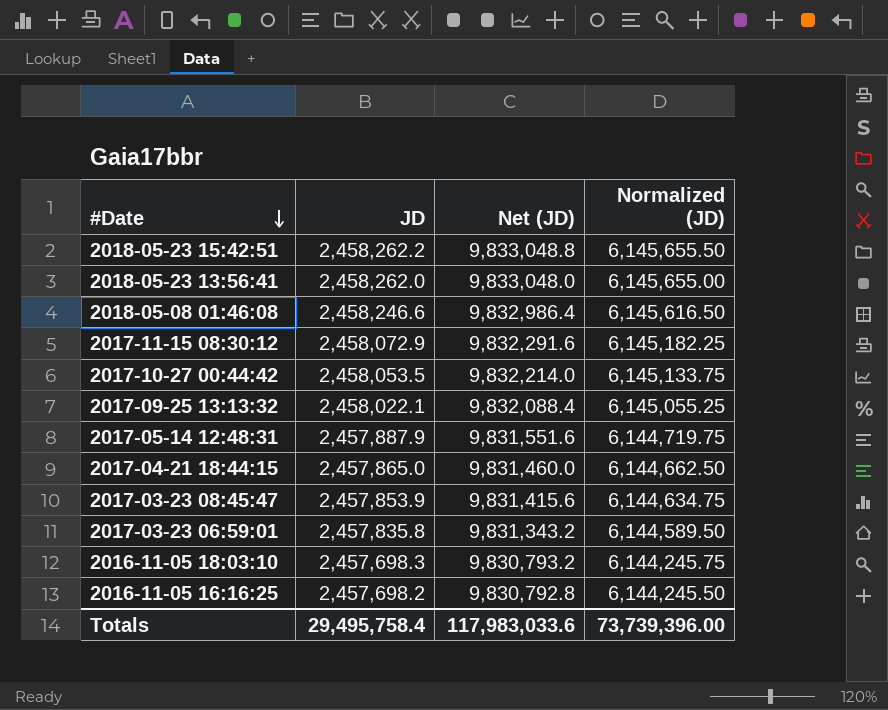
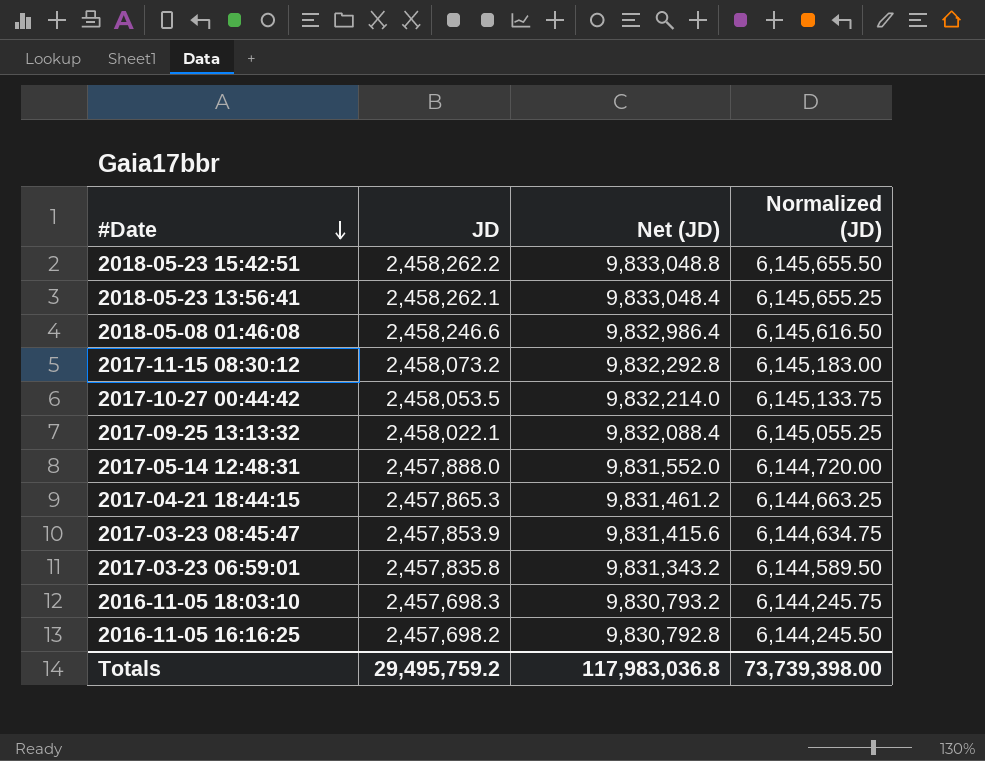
2018-05-23 13:56:41 | JD: 2,458,262.0 -> 2,458,262.1
2018-05-23 13:56:41 | Net (JD): 9,833,048.0 -> 9,833,048.4
2018-05-23 13:56:41 | Normalized (JD): 6,145,655.00 -> 6,145,655.25
2017-11-15 08:30:12 | JD: 2,458,072.9 -> 2,458,073.2
2017-11-15 08:30:12 | Net (JD): 9,832,291.6 -> 9,832,292.8
2017-11-15 08:30:12 | Normalized (JD): 6,145,182.25 -> 6,145,183.00
2017-05-14 12:48:31 | JD: 2,457,887.9 -> 2,457,888.0
2017-05-14 12:48:31 | Net (JD): 9,831,551.6 -> 9,831,552.0
2017-05-14 12:48:31 | Normalized (JD): 6,144,719.75 -> 6,144,720.00
2017-04-21 18:44:15 | JD: 2,457,865.0 -> 2,457,865.3
2017-04-21 18:44:15 | Net (JD): 9,831,460.0 -> 9,831,461.2
2017-04-21 18:44:15 | Normalized (JD): 6,144,662.50 -> 6,144,663.25
Totals | JD: 29,495,758.4 -> 29,495,759.2
Totals | Net (JD): 117,983,033.6 -> 117,983,036.8
Totals | Normalized (JD): 73,739,396.00 -> 73,739,398.00

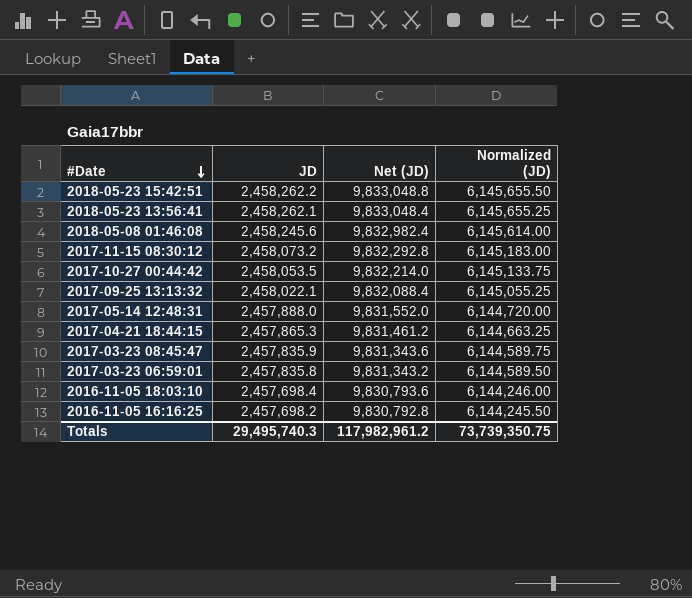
2018-05-08 01:46:08 | JD: 2,458,246.6 -> 2,458,245.6
2018-05-08 01:46:08 | Net (JD): 9,832,986.4 -> 9,832,982.4
2018-05-08 01:46:08 | Normalized (JD): 6,145,616.50 -> 6,145,614.00
2017-03-23 08:45:47 | JD: 2,457,853.9 -> 2,457,835.9
2017-03-23 08:45:47 | Net (JD): 9,831,415.6 -> 9,831,343.6
2017-03-23 08:45:47 | Normalized (JD): 6,144,634.75 -> 6,144,589.75
2016-11-05 18:03:10 | JD: 2,457,698.3 -> 2,457,698.4
2016-11-05 18:03:10 | Net (JD): 9,830,793.2 -> 9,830,793.6
2016-11-05 18:03:10 | Normalized (JD): 6,144,245.75 -> 6,144,246.00
Totals | JD: 29,495,759.2 -> 29,495,740.3
Totals | Net (JD): 117,983,036.8 -> 117,982,961.2
Totals | Normalized (JD): 73,739,398.00 -> 73,739,350.75

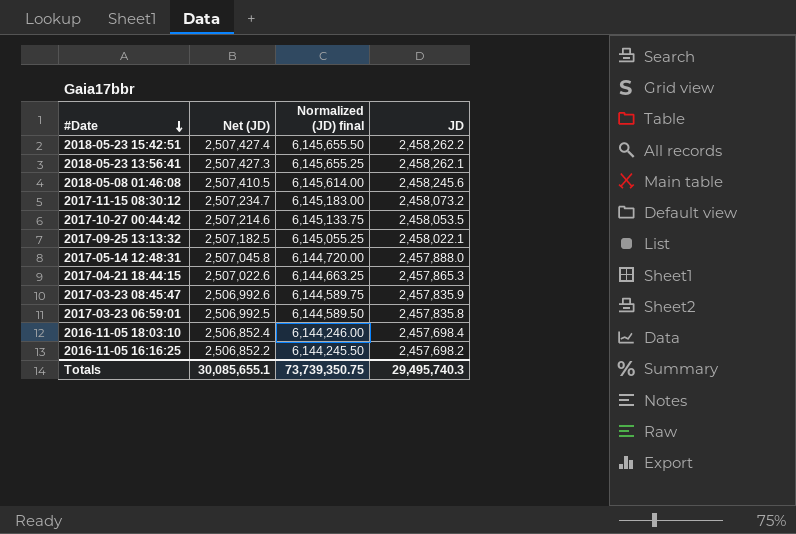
column Net (JD) | formula: [JD] * 4 -> [JD] * 1.02
column name: Normalized (JD) -> Normalized (JD) final
column JD | position: 2 -> 4
Totals | Net (JD): 117,982,961.2 -> 30,085,655.1

